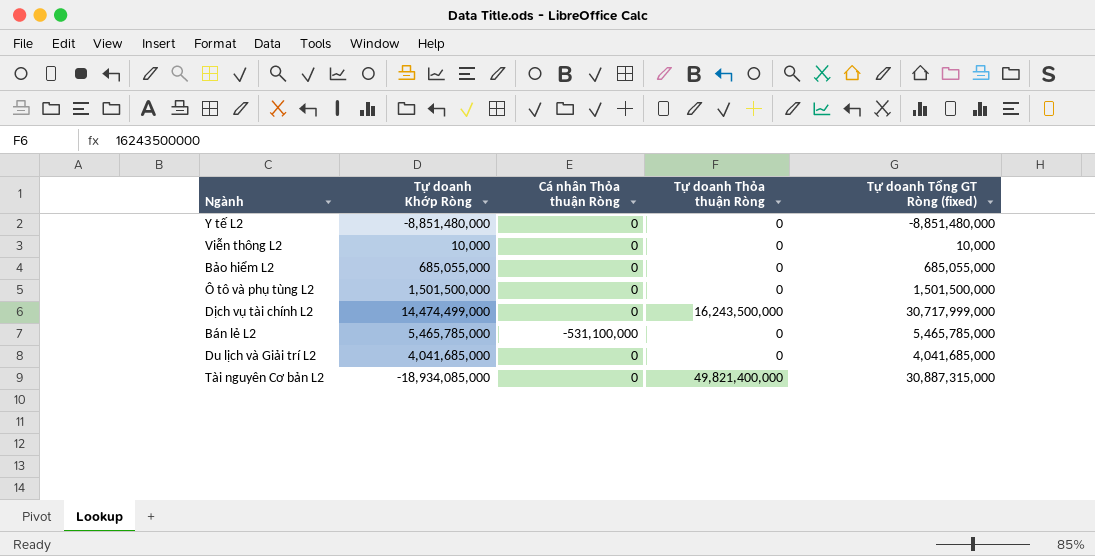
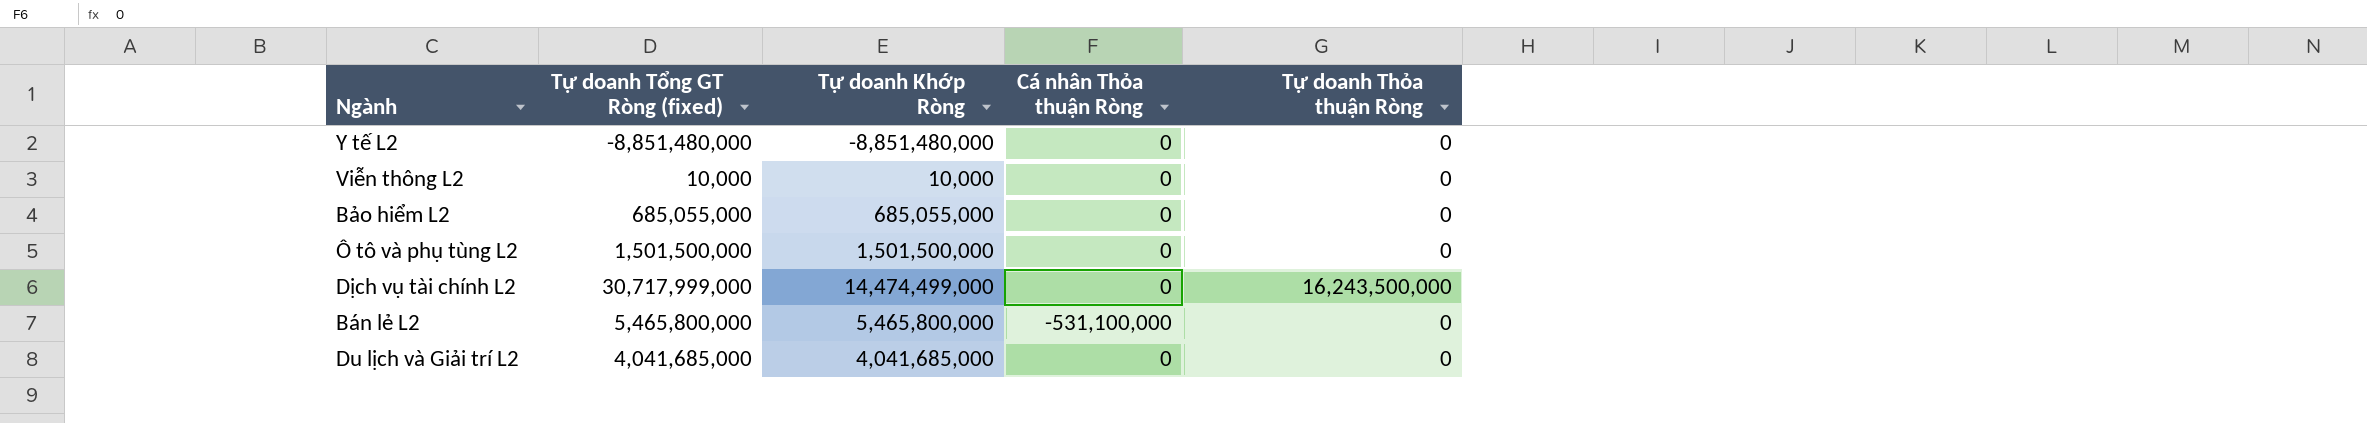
column Tự doanh Tổng GT Ròng (fixed) | position: 5 -> 2
row Tài nguyên Cơ bản L2: -18,934,085,000 | 0 | 49,821,400,000 | 30,887,315,000 -> none
Bán lẻ L2 | Tự doanh Tổng GT Ròng (fixed): 5,465,785,000 -> 5,465,800,000
Bán lẻ L2 | Tự doanh Khớp Ròng: 5,465,785,000 -> 5,465,800,000

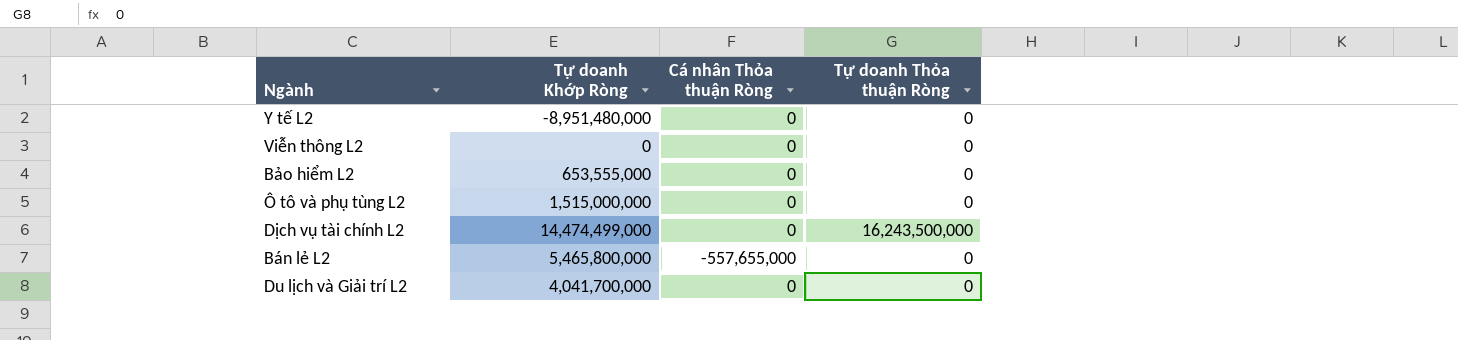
column Tự doanh Tổng GT Ròng (fixed) | formula: [Tự doanh Khớp Ròng] + [Tự doanh Thỏa thuận Ròng] -> none
Y tế L2 | Tự doanh Khớp Ròng: -8,851,480,000 -> -8,951,480,000
Viễn thông L2 | Tự doanh Khớp Ròng: 10,000 -> 0
Bảo hiểm L2 | Tự doanh Khớp Ròng: 685,055,000 -> 653,555,000
Ô tô và phụ tùng L2 | Tự doanh Khớp Ròng: 1,501,500,000 -> 1,515,000,000
Bán lẻ L2 | Cá nhân Thỏa thuận Ròng: -531,100,000 -> -557,655,000
Du lịch và Giải trí L2 | Tự doanh Khớp Ròng: 4,041,685,000 -> 4,041,700,000

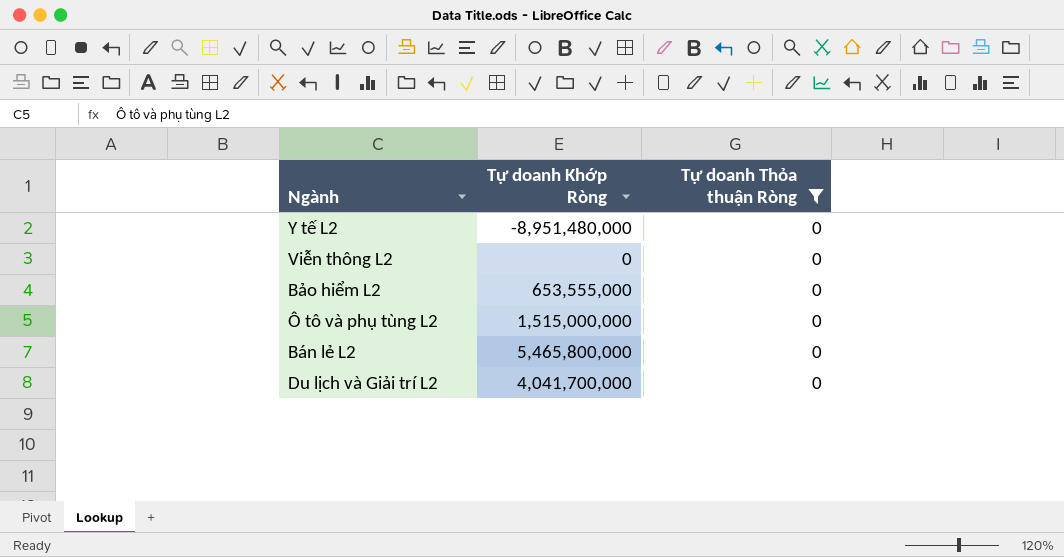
filter: none -> Tự doanh Thỏa thuận Ròng = 0
column Cá nhân Thỏa thuận Ròng | position: 3 -> none

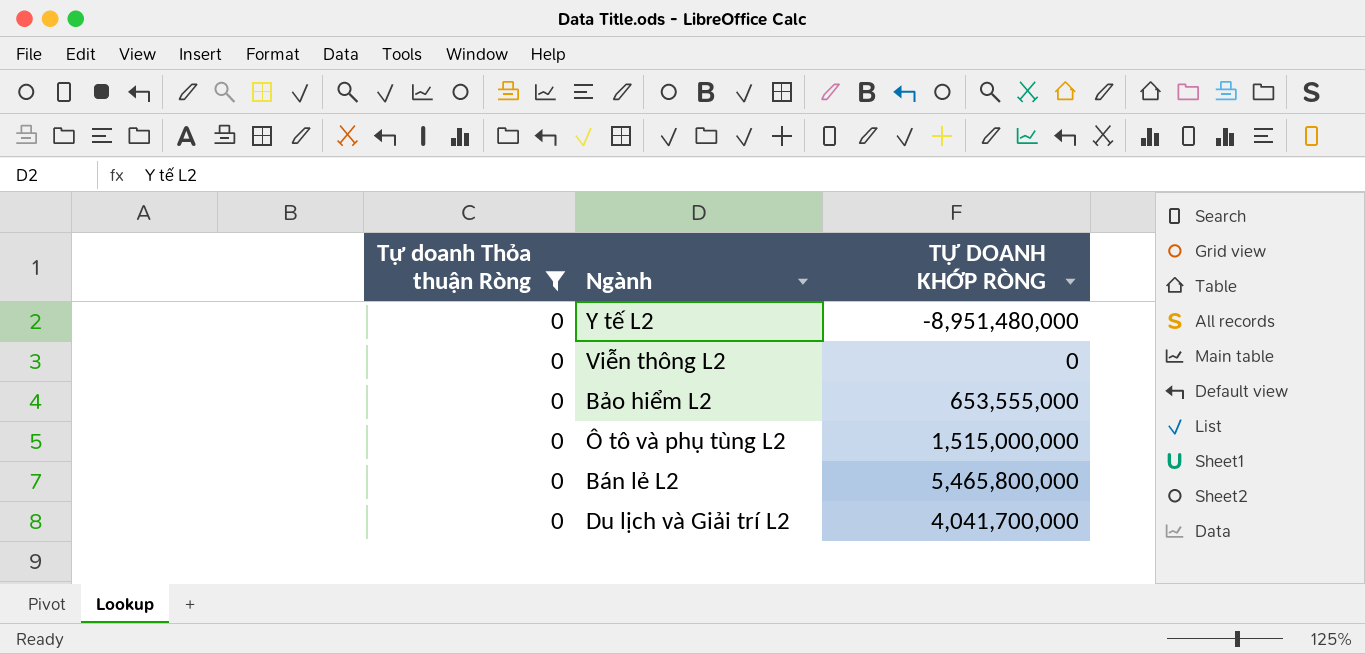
column Tự doanh Thỏa thuận Ròng | position: 3 -> 1
column name: Tự doanh Khớp Ròng -> TỰ DOANH KHỚP RÒNG

